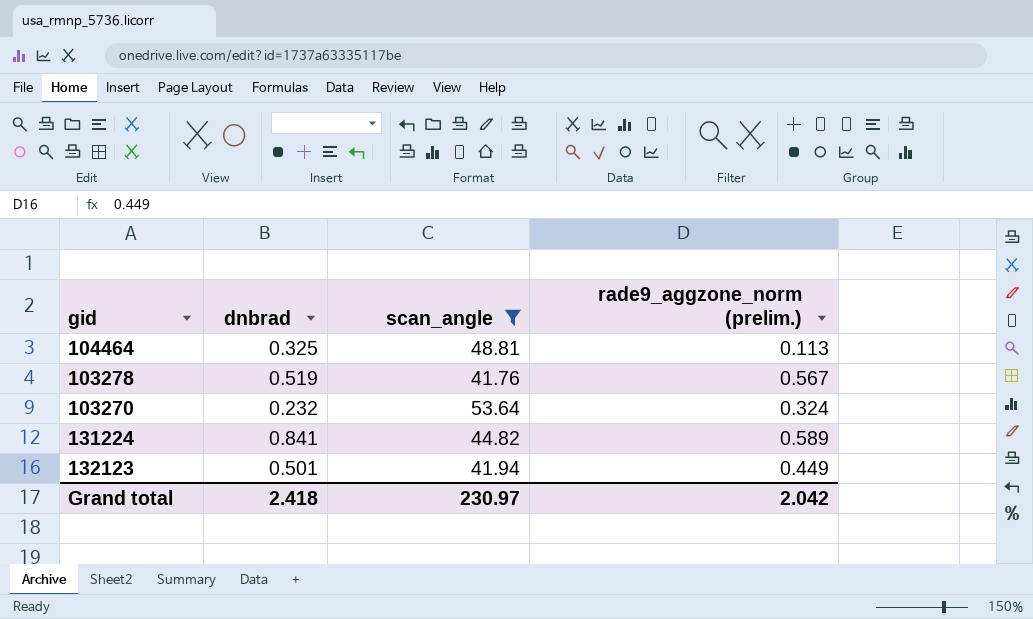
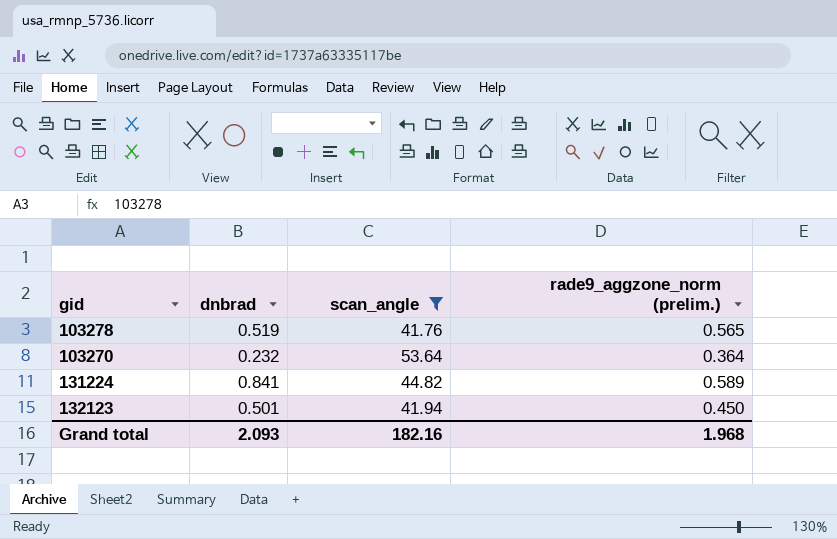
row 104464: 0.325 | 48.81 | 0.113 -> none
103278 | rade9_aggzone_norm (prelim.): 0.567 -> 0.565
103270 | rade9_aggzone_norm (prelim.): 0.324 -> 0.364
132123 | rade9_aggzone_norm (prelim.): 0.449 -> 0.450
Grand total | dnbrad: 2.418 -> 2.093
Grand total | scan_angle: 230.97 -> 182.16
Grand total | rade9_aggzone_norm (prelim.): 2.042 -> 1.968

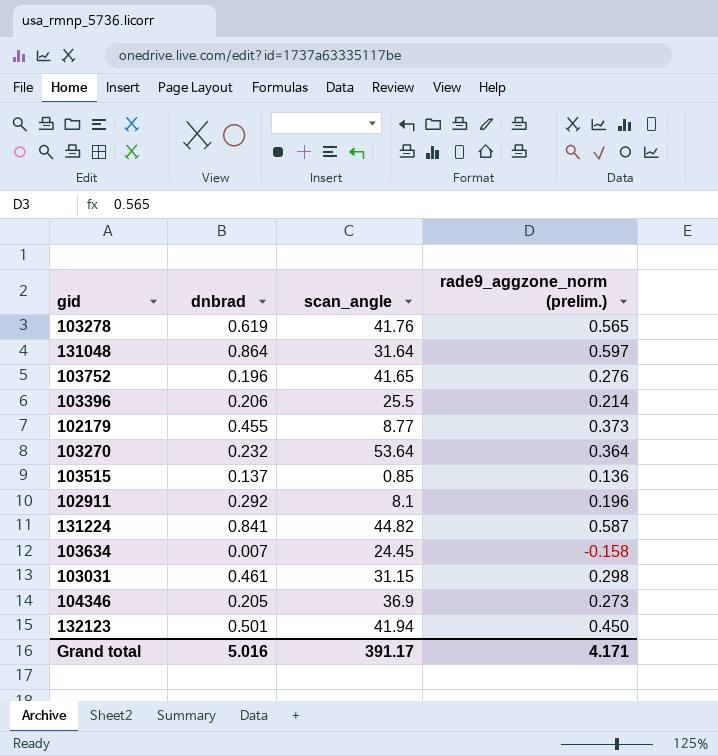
filter: scan_angle >= 41.76 -> none
103278 | dnbrad: 0.519 -> 0.619
131224 | rade9_aggzone_norm (prelim.): 0.589 -> 0.587
Grand total | dnbrad: 2.093 -> 5.016
Grand total | scan_angle: 182.16 -> 391.17
Grand total | rade9_aggzone_norm (prelim.): 1.968 -> 4.171

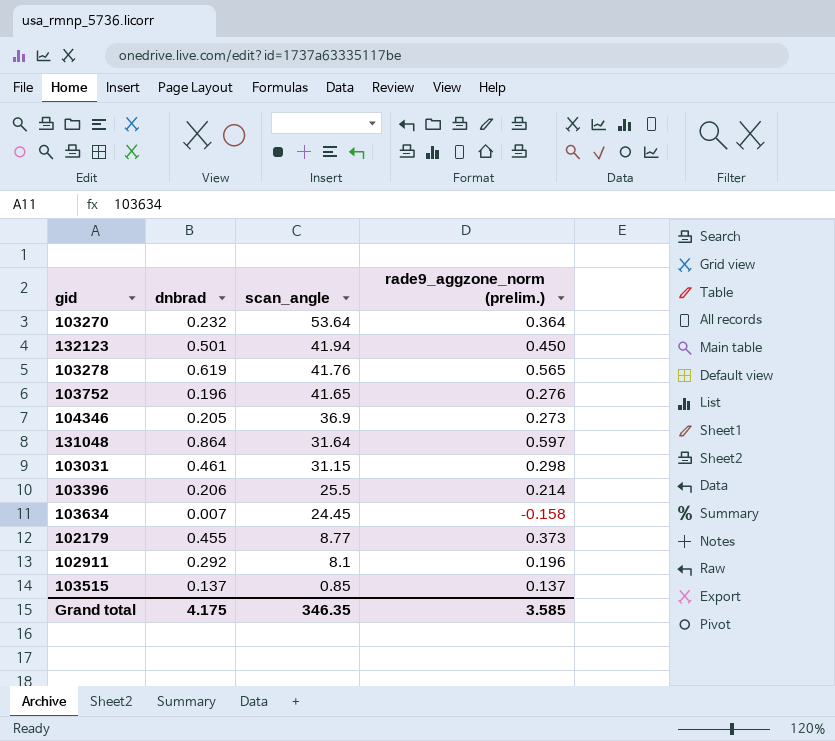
row order: none -> scan_angle descending
row 131224: 0.841 | 44.82 | 0.587 -> none
103515 | rade9_aggzone_norm (prelim.): 0.136 -> 0.137
Grand total | dnbrad: 5.016 -> 4.175
Grand total | scan_angle: 391.17 -> 346.35
Grand total | rade9_aggzone_norm (prelim.): 4.171 -> 3.585

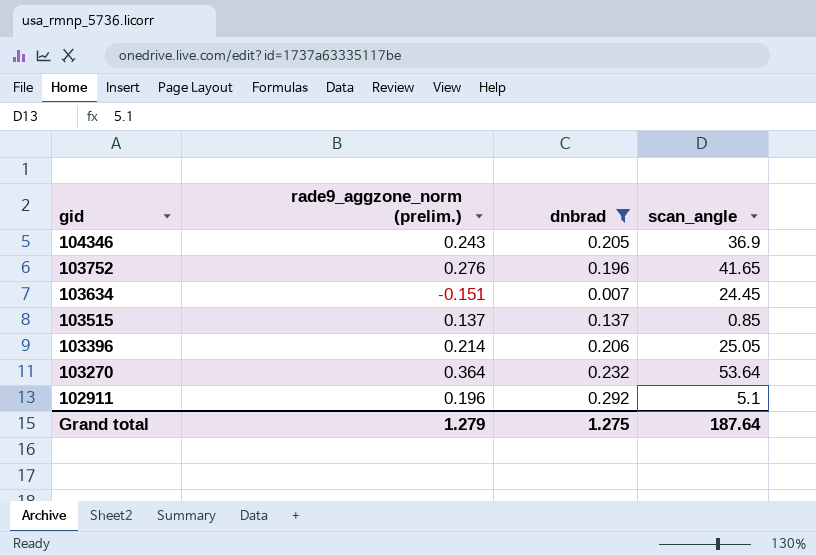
filter: none -> dnbrad <= 0.292
row order: scan_angle descending -> gid descending
column rade9_aggzone_norm (prelim.) | position: 4 -> 2
104346 | rade9_aggzone_norm (prelim.): 0.273 -> 0.243
103634 | rade9_aggzone_norm (prelim.): -0.158 -> -0.151
103396 | scan_angle: 25.5 -> 25.05
102911 | scan_angle: 8.1 -> 5.1
Grand total | rade9_aggzone_norm (prelim.): 3.585 -> 1.279
Grand total | dnbrad: 4.175 -> 1.275
Grand total | scan_angle: 346.35 -> 187.64

